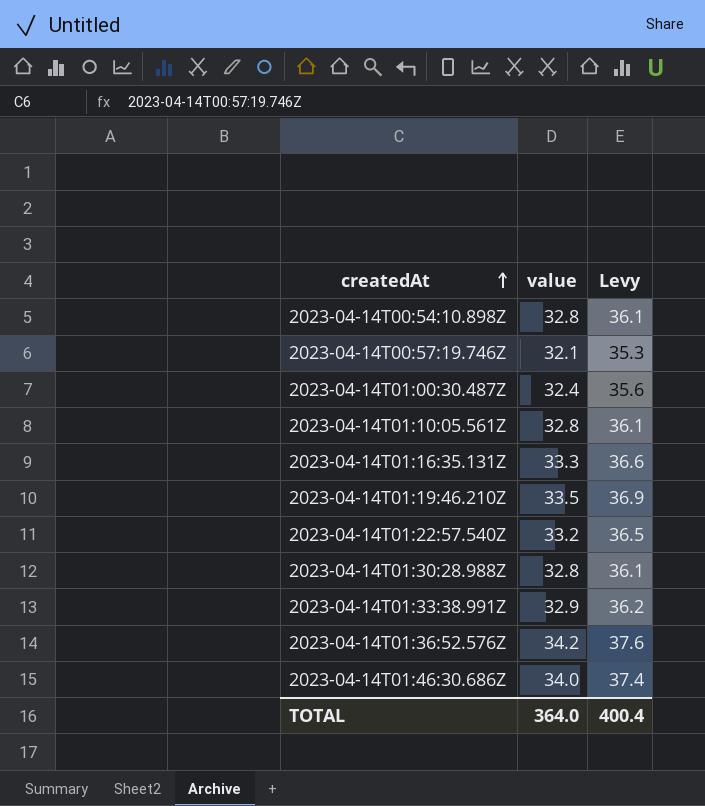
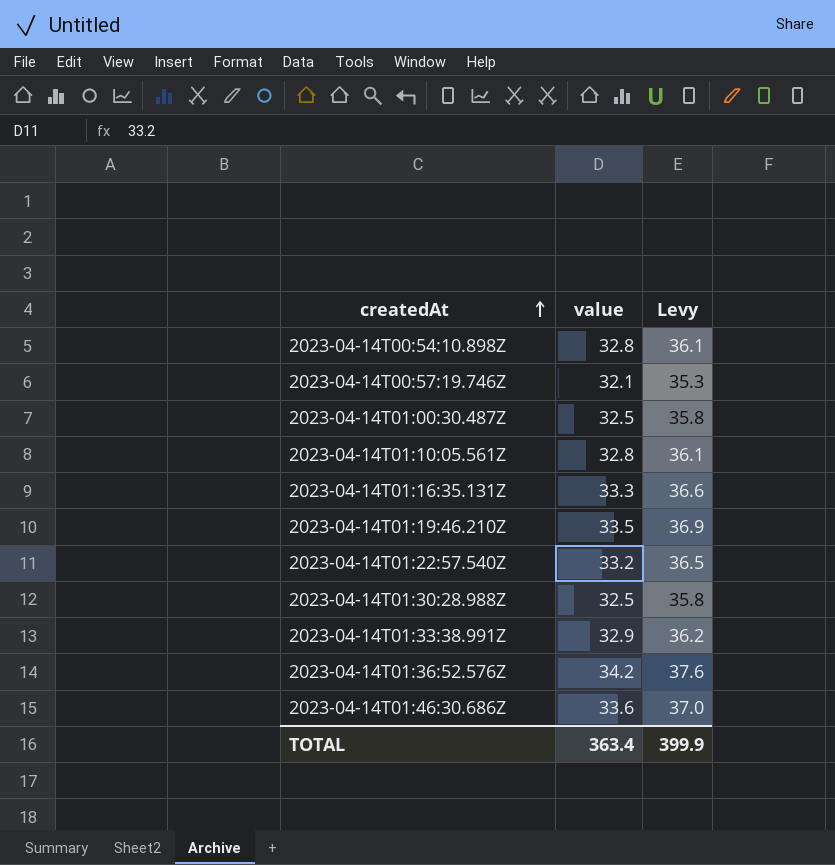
2023-04-14T01:00:30.487Z | value: 32.4 -> 32.5
2023-04-14T01:00:30.487Z | Levy: 35.6 -> 35.8
2023-04-14T01:30:28.988Z | value: 32.8 -> 32.5
2023-04-14T01:30:28.988Z | Levy: 36.1 -> 35.8
2023-04-14T01:46:30.686Z | value: 34.0 -> 33.6
2023-04-14T01:46:30.686Z | Levy: 37.4 -> 37.0
TOTAL | value: 364.0 -> 363.4
TOTAL | Levy: 400.4 -> 399.9

